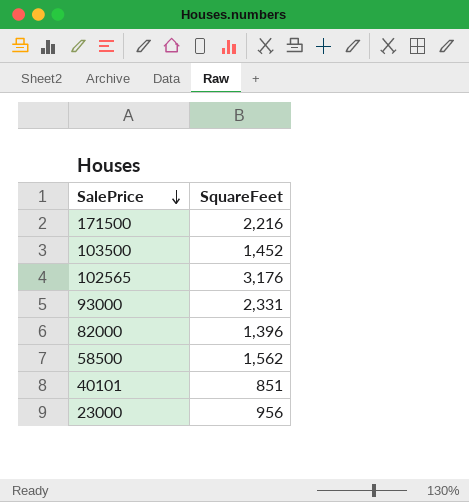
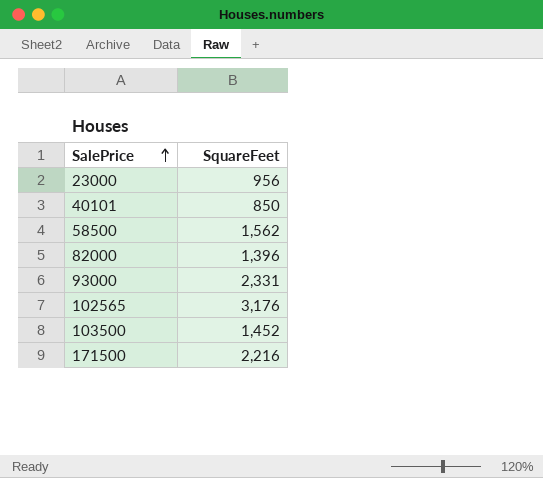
row order: SalePrice descending -> SalePrice ascending
40101 | SquareFeet: 851 -> 850

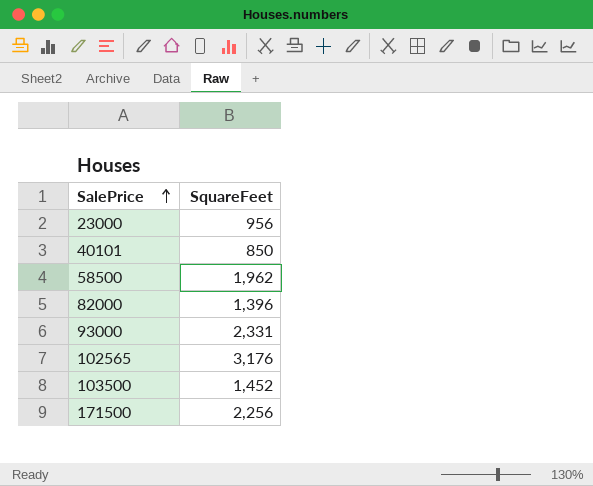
58500 | SquareFeet: 1,562 -> 1,962
171500 | SquareFeet: 2,216 -> 2,256

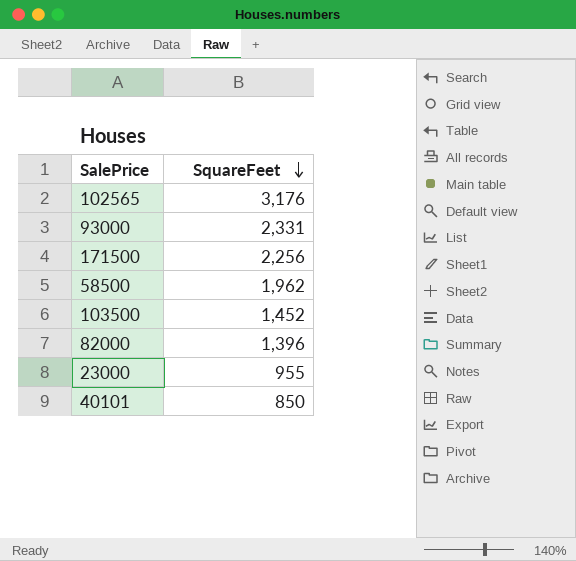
row order: SalePrice ascending -> SquareFeet descending
23000 | SquareFeet: 956 -> 955

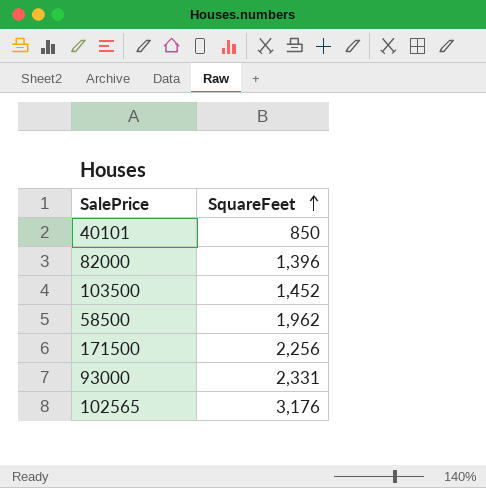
row order: SquareFeet descending -> SquareFeet ascending
row 23000: 955 -> none

